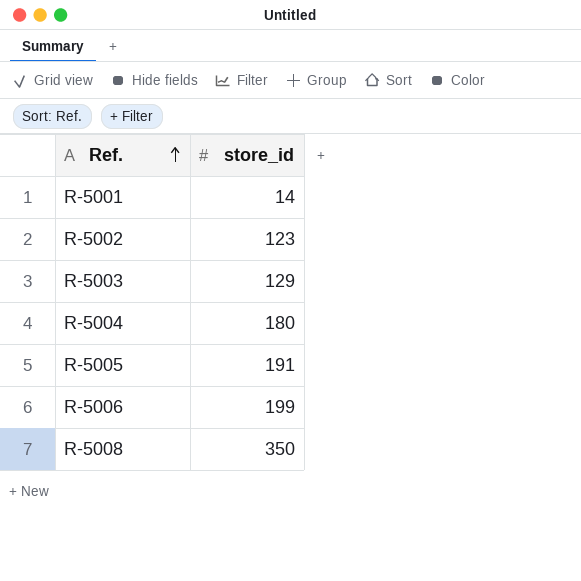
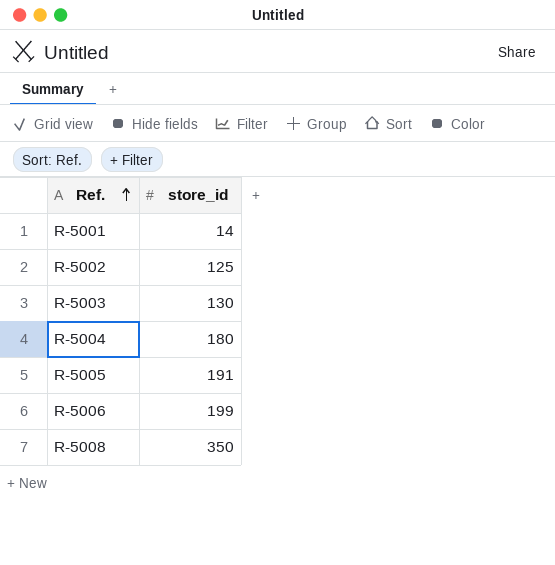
R-5002 | store_id: 123 -> 125
R-5003 | store_id: 129 -> 130

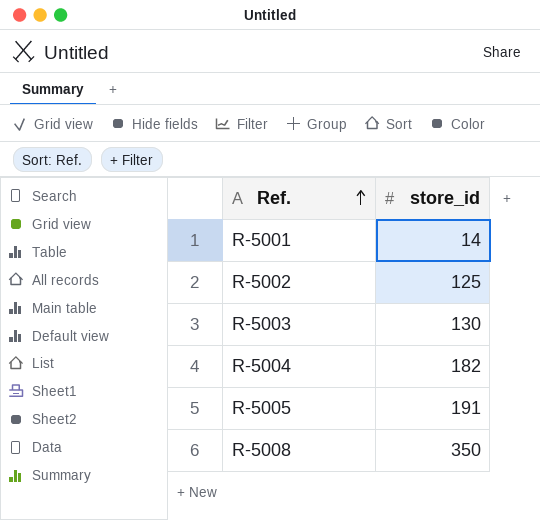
row R-5006: 199 -> none
R-5004 | store_id: 180 -> 182

